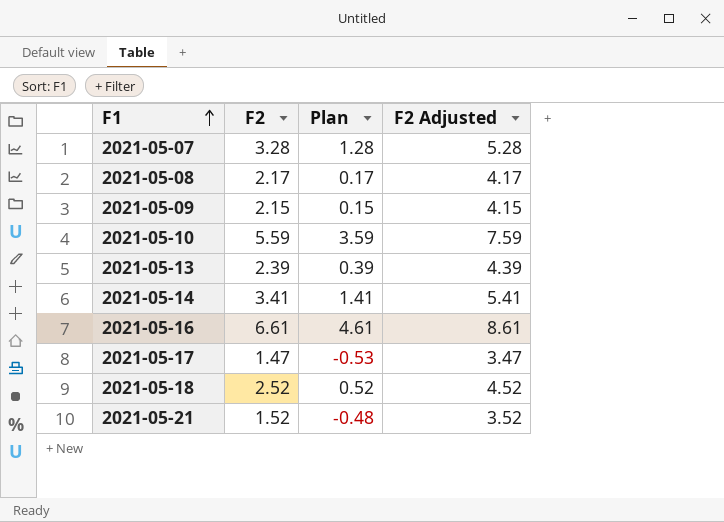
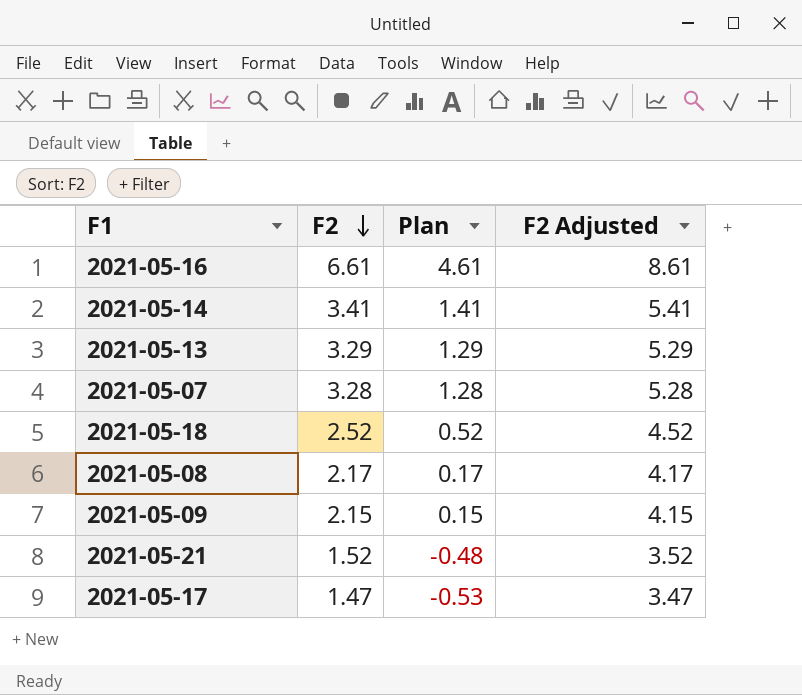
row order: F1 ascending -> F2 descending
row 2021-05-10: 5.59 | 3.59 | 7.59 -> none
2021-05-13 | F2: 2.39 -> 3.29
2021-05-13 | Plan: 0.39 -> 1.29
2021-05-13 | F2 Adjusted: 4.39 -> 5.29

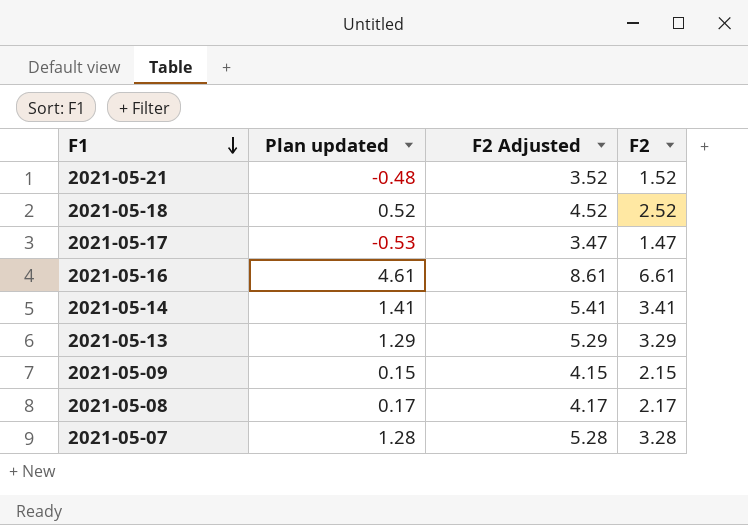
row order: F2 descending -> F1 descending
column name: Plan -> Plan updated
column F2 | position: 2 -> 4

